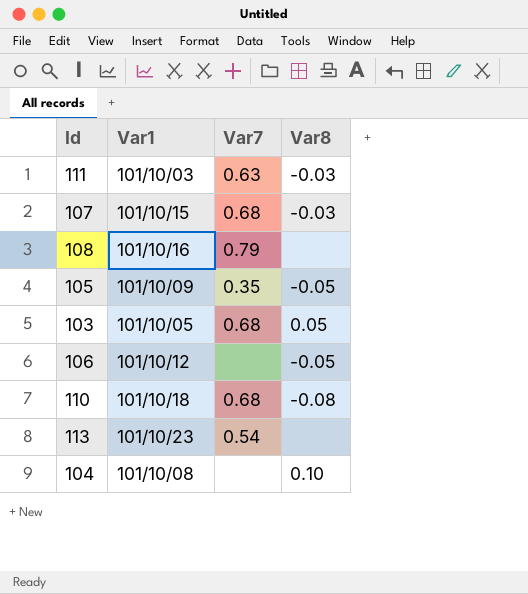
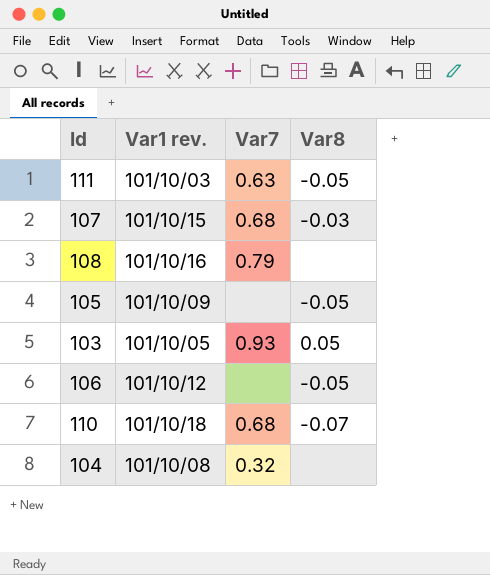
column name: Var1 -> Var1 rev.
row 113: 101/10/23 | 0.54 | none -> none
111 | Var8: -0.03 -> -0.05
105 | Var7: 0.35 -> none
103 | Var7: 0.68 -> 0.93
110 | Var8: -0.08 -> -0.07
104 | Var7: none -> 0.32
104 | Var8: 0.10 -> none

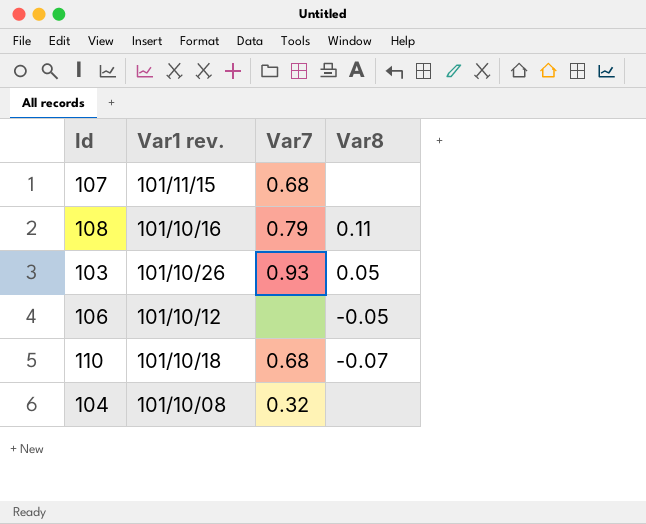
row 111: 101/10/03 | 0.63 | -0.05 -> none
row 105: 101/10/09 | none | -0.05 -> none
107 | Var1 rev.: 101/10/15 -> 101/11/15
107 | Var8: -0.03 -> none
108 | Var8: none -> 0.11
103 | Var1 rev.: 101/10/05 -> 101/10/26

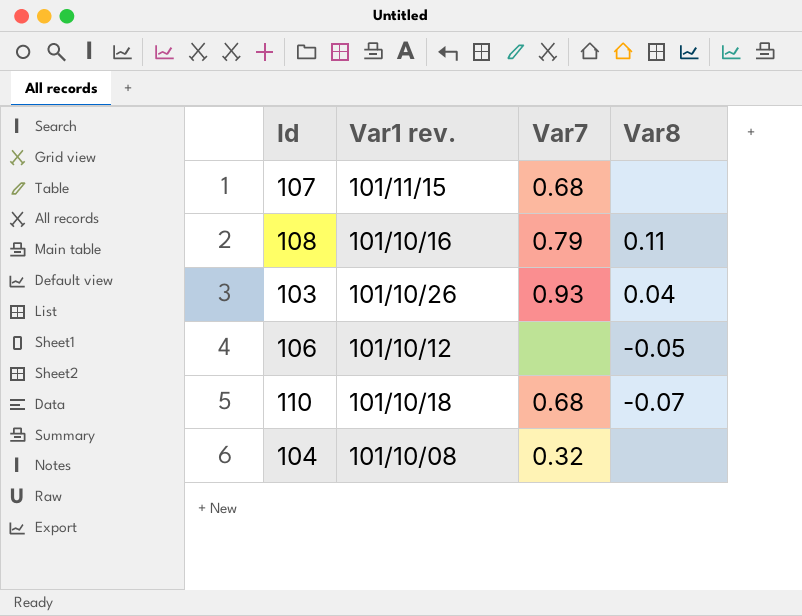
103 | Var8: 0.05 -> 0.04

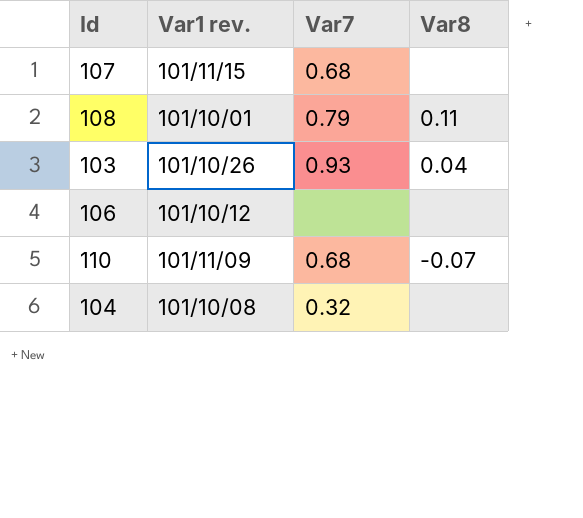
108 | Var1 rev.: 101/10/16 -> 101/10/01
106 | Var8: -0.05 -> none
110 | Var1 rev.: 101/10/18 -> 101/11/09

